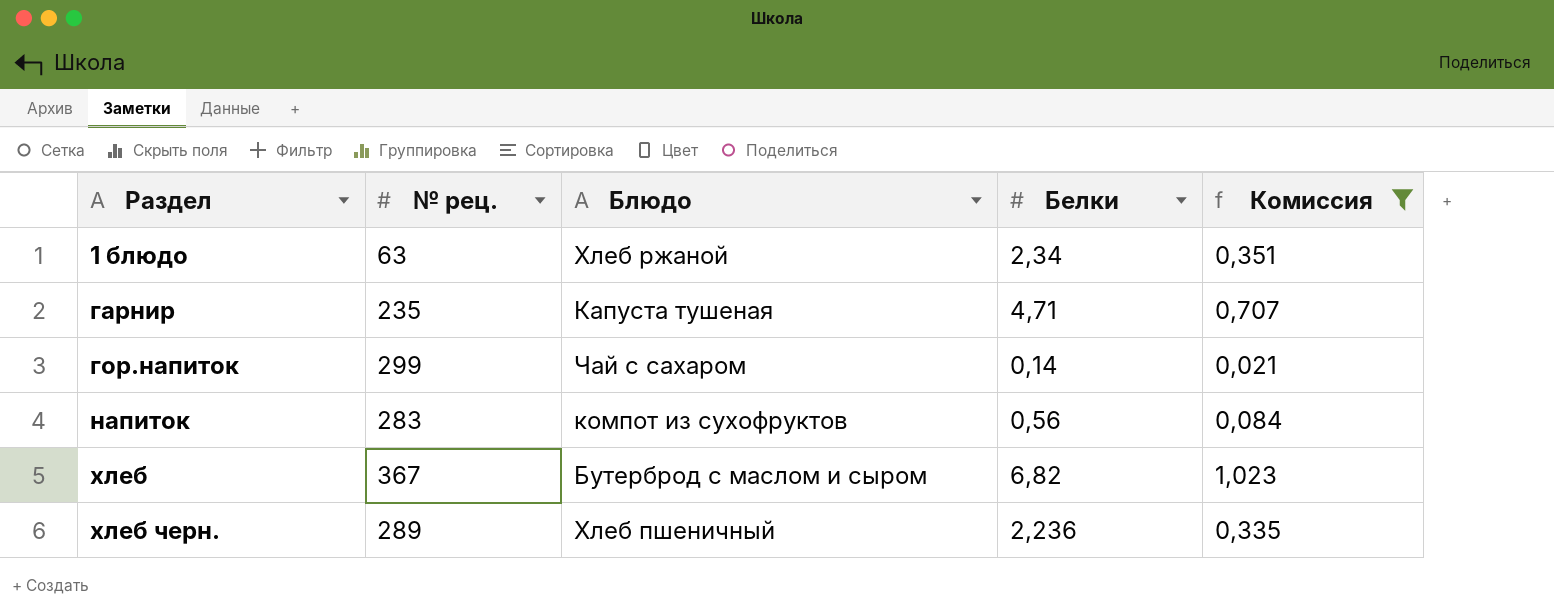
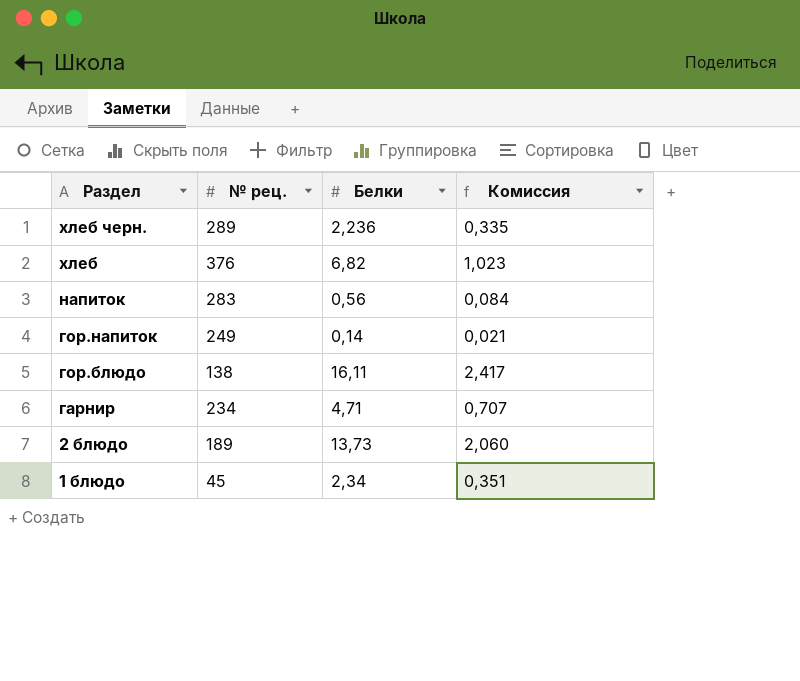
filter: Комиссия <= 1,023 -> none
row order: Раздел ascending -> Раздел descending
column Блюдо | position: 3 -> none
хлеб | № рец.: 367 -> 376
гор.напиток | № рец.: 299 -> 249
гарнир | № рец.: 235 -> 234
1 блюдо | № рец.: 63 -> 45

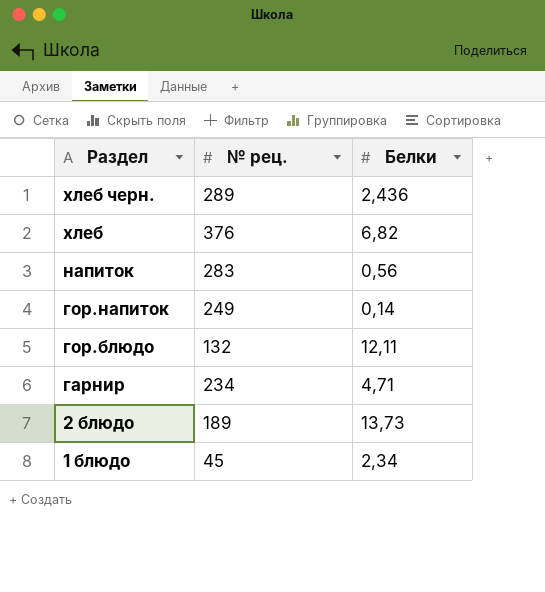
column Комиссия | formula: [Белки] * 0,15 -> none
хлеб черн. | Белки: 2,236 -> 2,436
гор.блюдо | № рец.: 138 -> 132
гор.блюдо | Белки: 16,11 -> 12,11

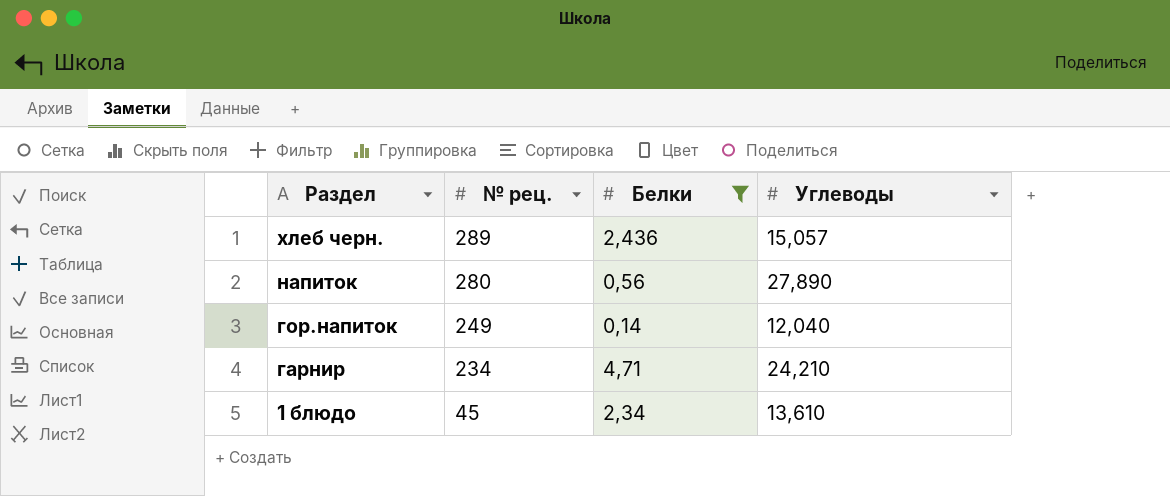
filter: none -> Белки <= 4,71
column Углеводы | position: none -> 4
напиток | № рец.: 283 -> 280

